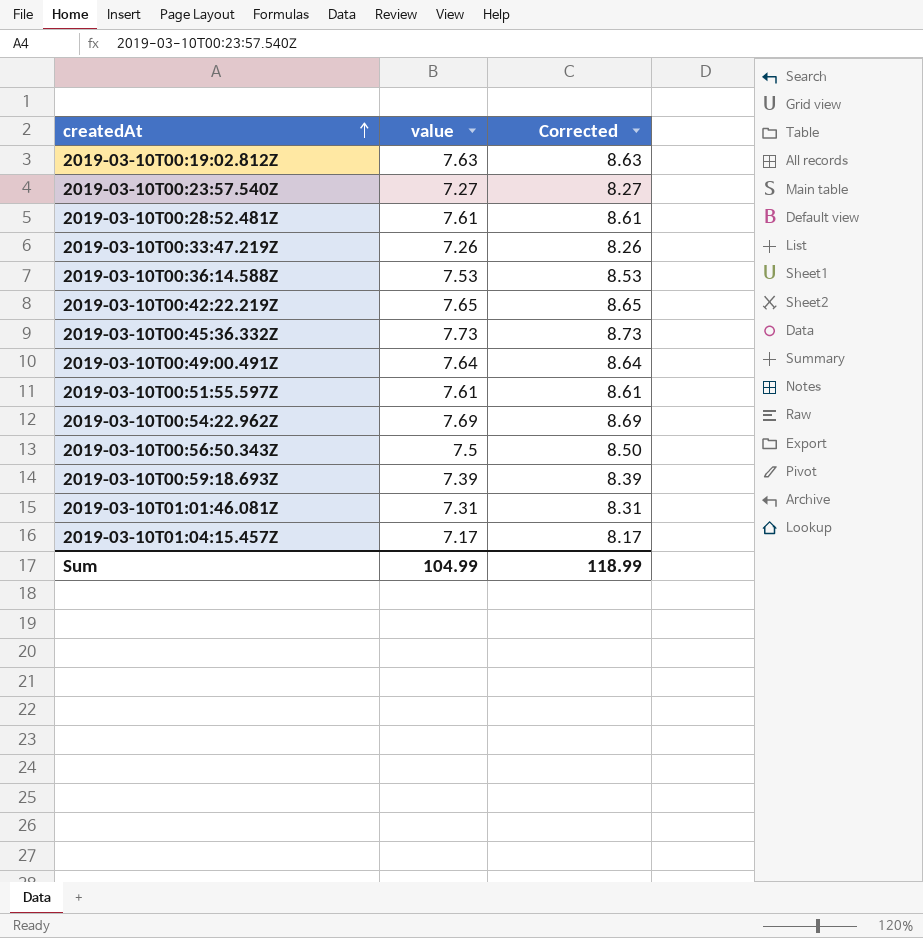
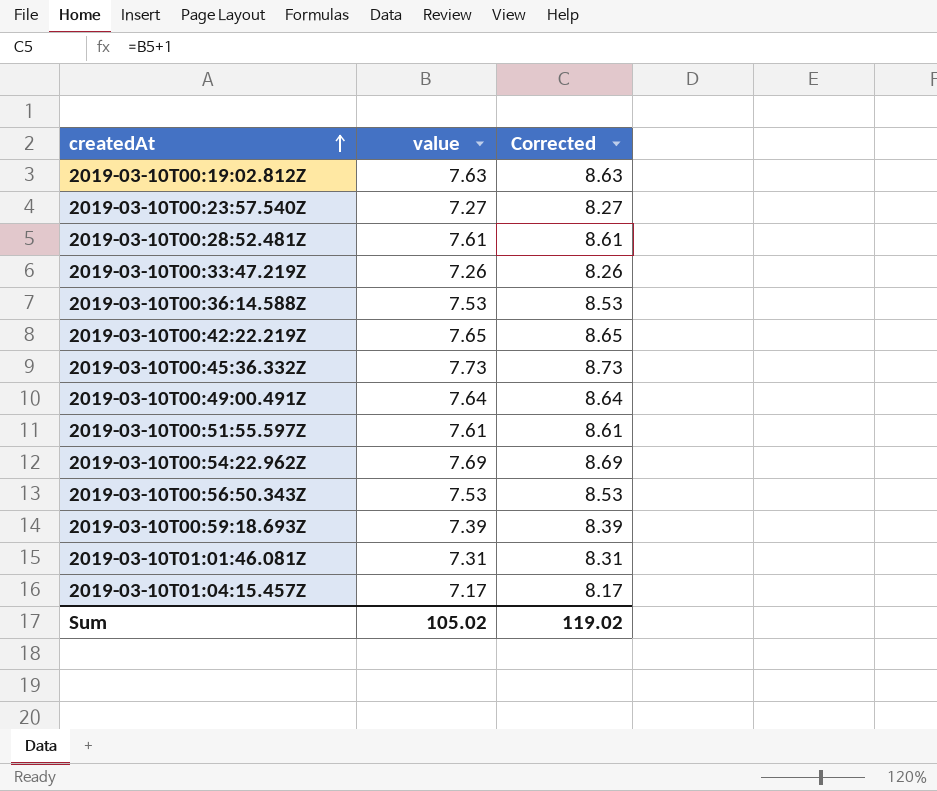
2019-03-10T00:56:50.343Z | value: 7.5 -> 7.53
2019-03-10T00:56:50.343Z | Corrected: 8.50 -> 8.53
Sum | value: 104.99 -> 105.02
Sum | Corrected: 118.99 -> 119.02

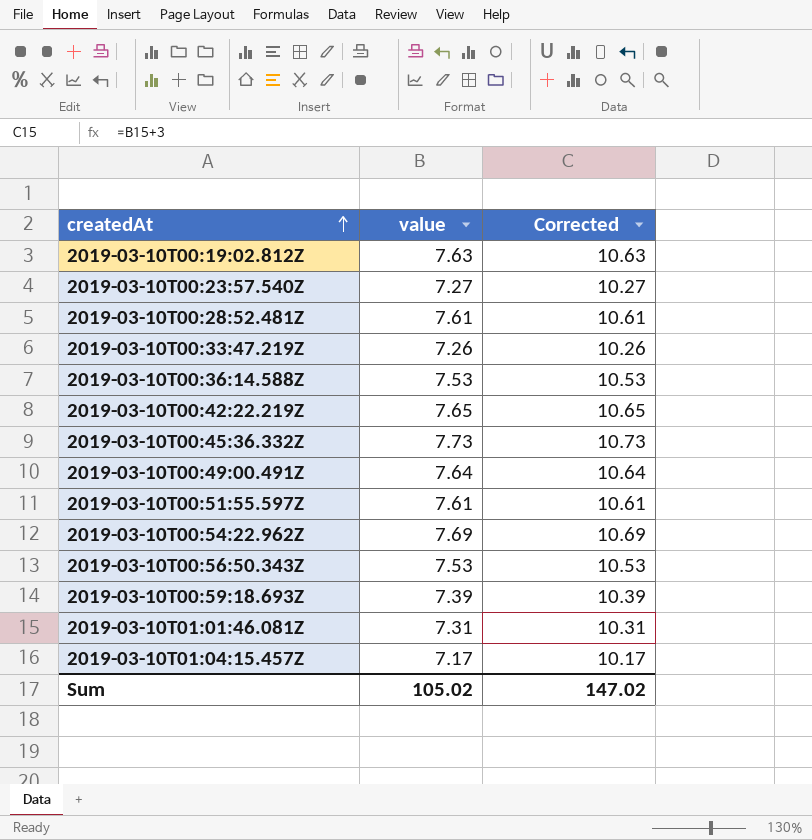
column Corrected | formula: [value] + 1 -> [value] + 3
Sum | Corrected: 119.02 -> 147.02

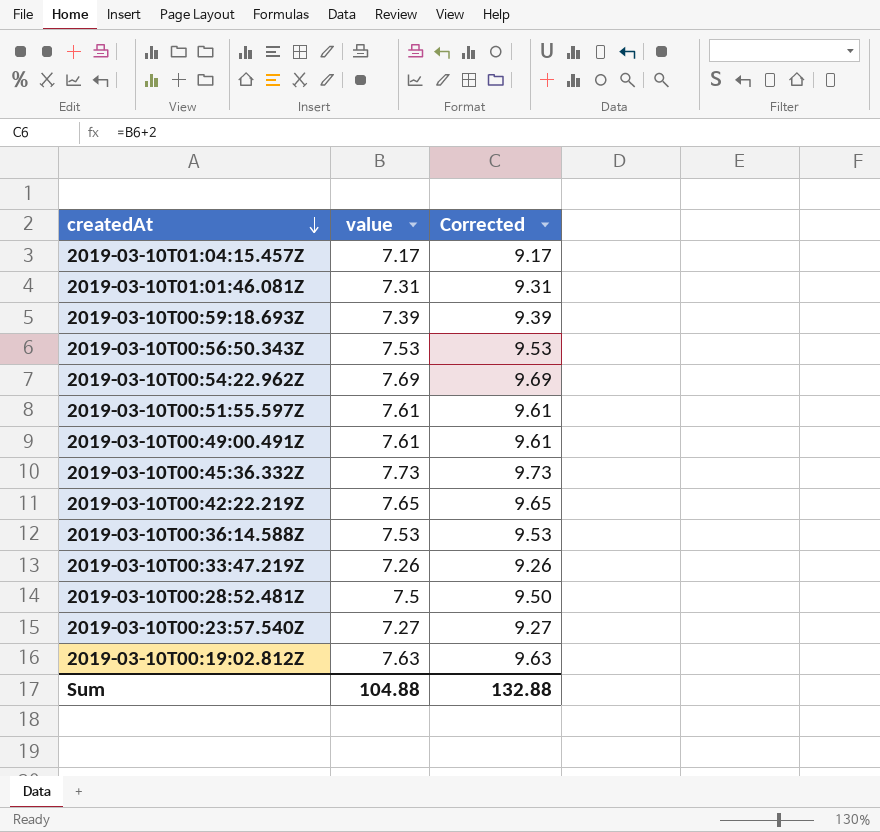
row order: createdAt ascending -> createdAt descending
column Corrected | formula: [value] + 3 -> [value] + 2
2019-03-10T00:49:00.491Z | value: 7.64 -> 7.61
2019-03-10T00:28:52.481Z | value: 7.61 -> 7.5
Sum | value: 105.02 -> 104.88
Sum | Corrected: 147.02 -> 132.88

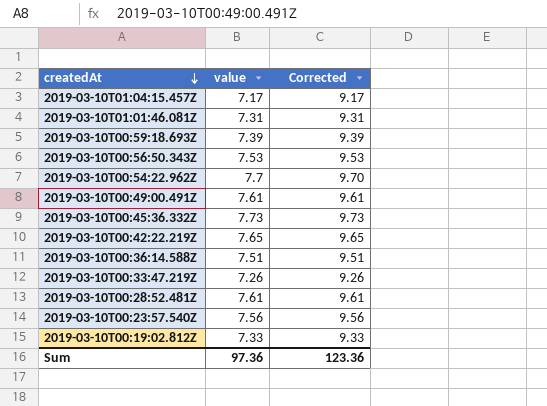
row 2019-03-10T00:51:55.597Z: 7.61 | 9.61 -> none
2019-03-10T00:54:22.962Z | value: 7.69 -> 7.7
2019-03-10T00:54:22.962Z | Corrected: 9.69 -> 9.70
2019-03-10T00:36:14.588Z | value: 7.53 -> 7.51
2019-03-10T00:36:14.588Z | Corrected: 9.53 -> 9.51
2019-03-10T00:28:52.481Z | value: 7.5 -> 7.61
2019-03-10T00:28:52.481Z | Corrected: 9.50 -> 9.61
2019-03-10T00:23:57.540Z | value: 7.27 -> 7.56
2019-03-10T00:23:57.540Z | Corrected: 9.27 -> 9.56
2019-03-10T00:19:02.812Z | value: 7.63 -> 7.33
2019-03-10T00:19:02.812Z | Corrected: 9.63 -> 9.33
Sum | value: 104.88 -> 97.36
Sum | Corrected: 132.88 -> 123.36

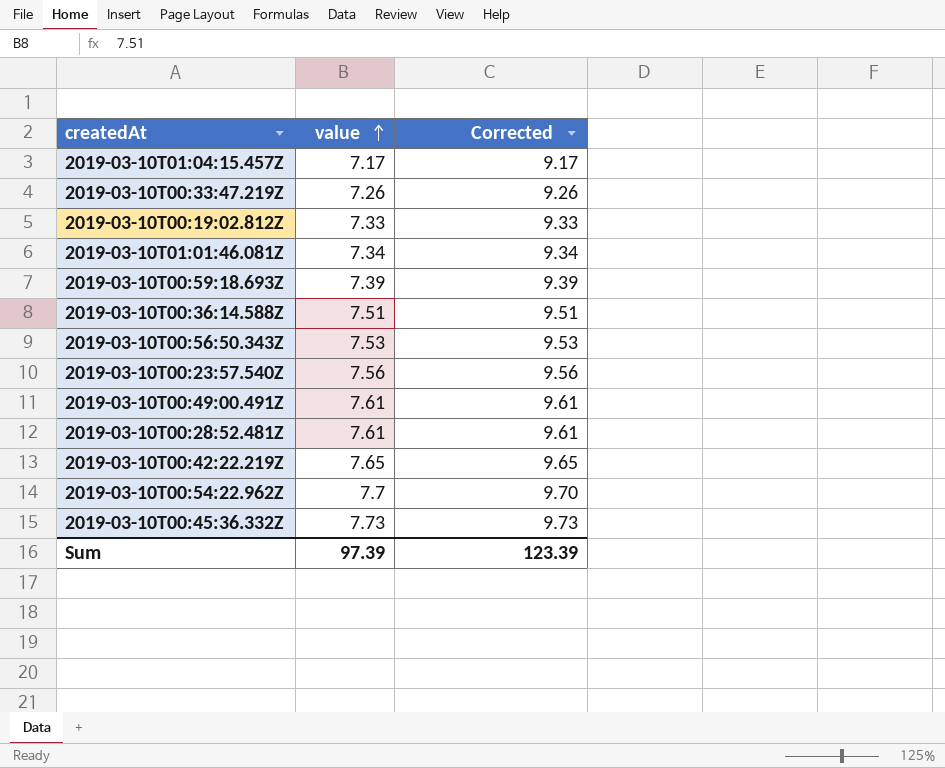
row order: createdAt descending -> value ascending
2019-03-10T01:01:46.081Z | value: 7.31 -> 7.34
2019-03-10T01:01:46.081Z | Corrected: 9.31 -> 9.34
Sum | value: 97.36 -> 97.39
Sum | Corrected: 123.36 -> 123.39

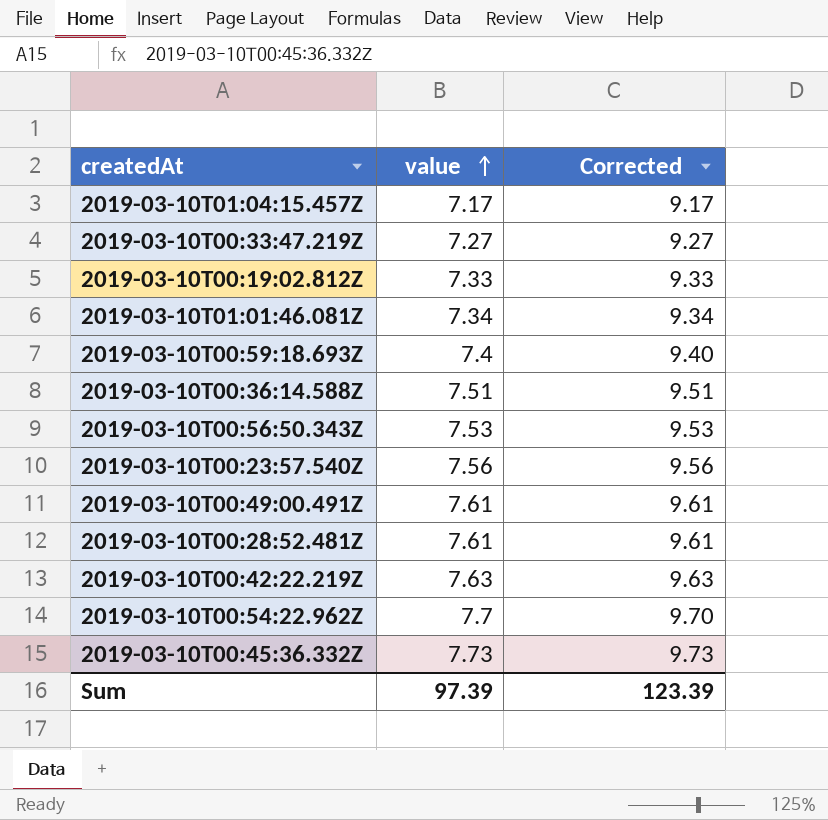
2019-03-10T00:33:47.219Z | value: 7.26 -> 7.27
2019-03-10T00:33:47.219Z | Corrected: 9.26 -> 9.27
2019-03-10T00:59:18.693Z | value: 7.39 -> 7.4
2019-03-10T00:59:18.693Z | Corrected: 9.39 -> 9.40
2019-03-10T00:42:22.219Z | value: 7.65 -> 7.63
2019-03-10T00:42:22.219Z | Corrected: 9.65 -> 9.63

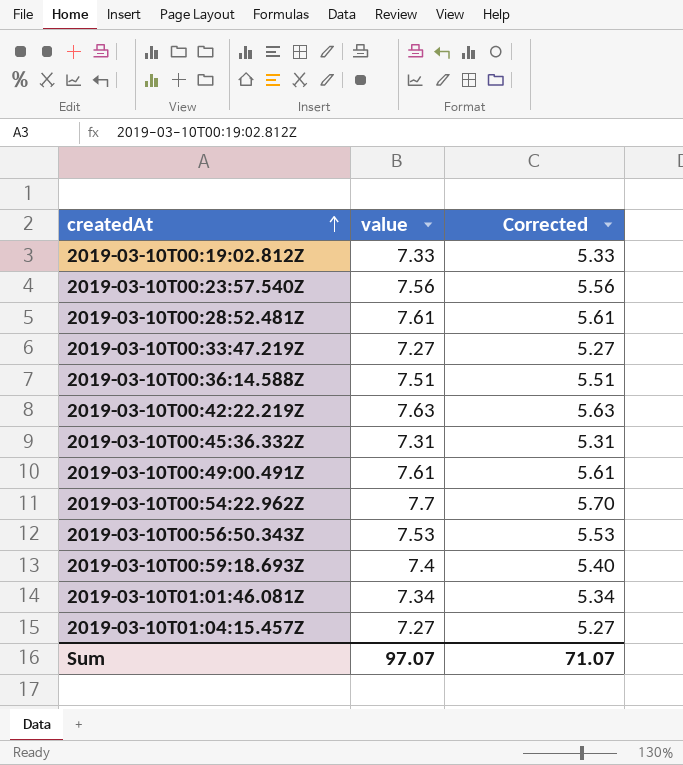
row order: value ascending -> createdAt ascending
column Corrected | formula: [value] + 2 -> [value] - 2
2019-03-10T00:45:36.332Z | value: 7.73 -> 7.31
2019-03-10T01:04:15.457Z | value: 7.17 -> 7.27
Sum | value: 97.39 -> 97.07
Sum | Corrected: 123.39 -> 71.07

